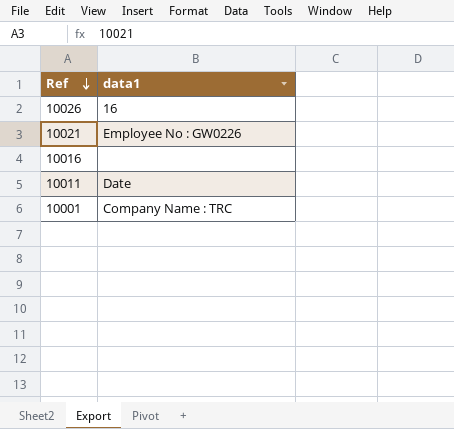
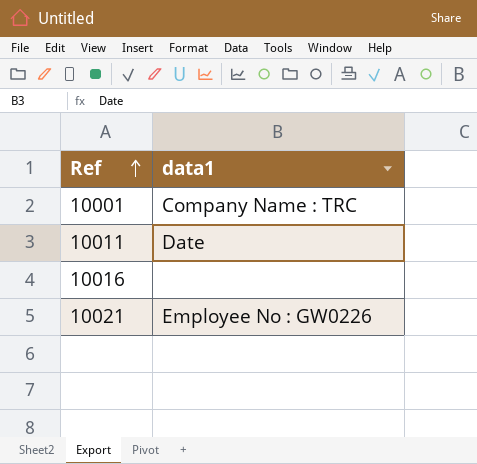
row order: Ref descending -> Ref ascending
row 10026: 16 -> none

